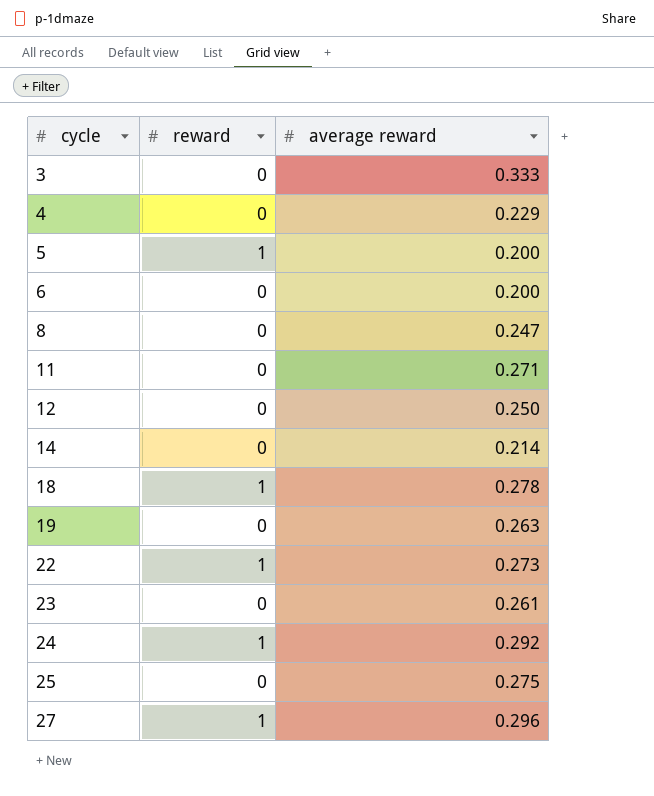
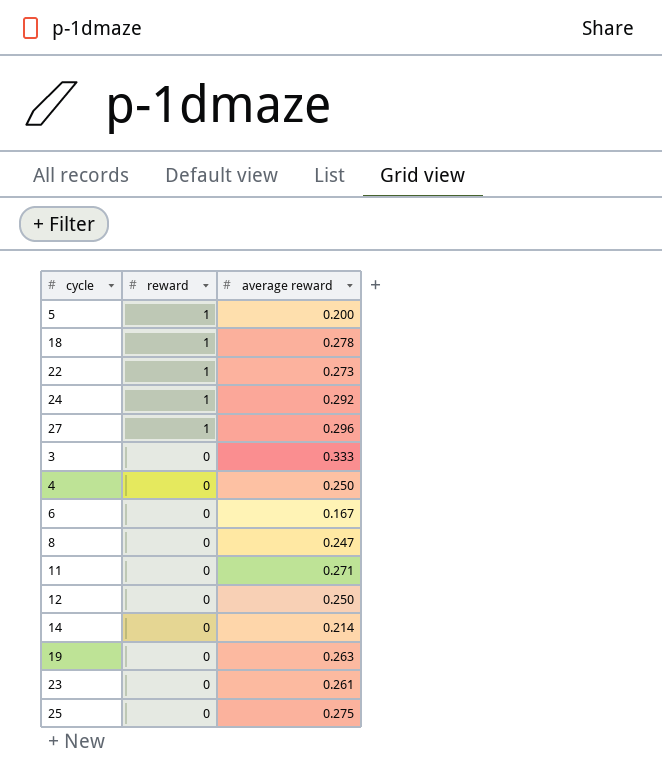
row order: cycle ascending -> reward descending
4 | average reward: 0.229 -> 0.250
6 | average reward: 0.200 -> 0.167

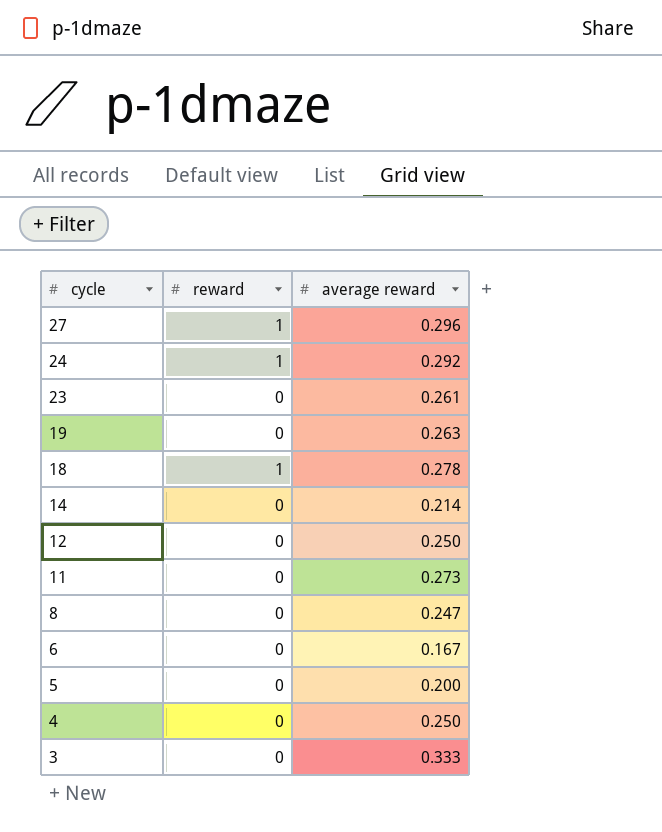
row order: reward descending -> cycle descending
row 22: 1 | 0.273 -> none
row 25: 0 | 0.275 -> none
11 | average reward: 0.271 -> 0.273
5 | reward: 1 -> 0

